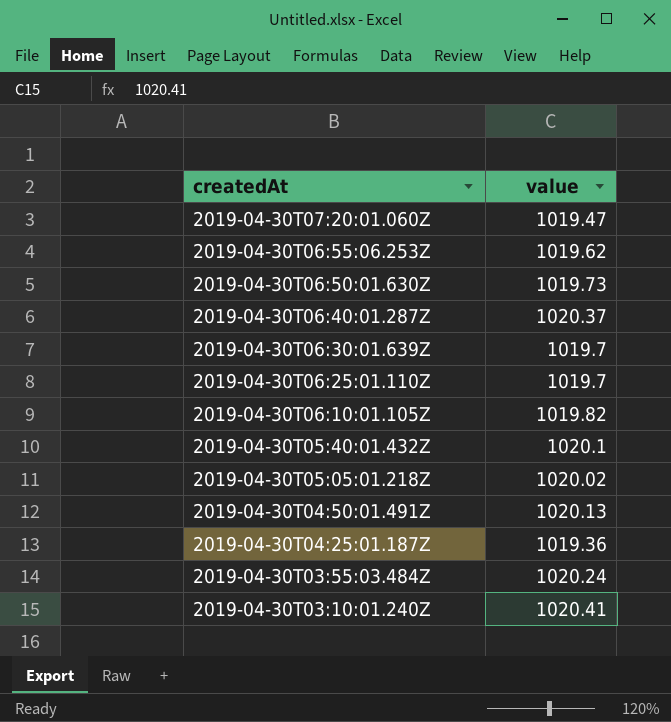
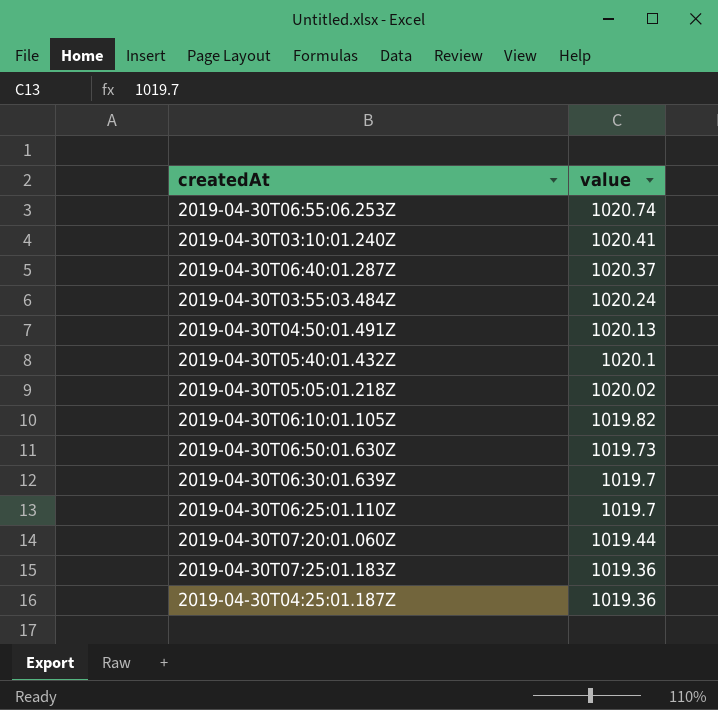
row order: createdAt descending -> value descending
2019-04-30T06:55:06.253Z | value: 1019.62 -> 1020.74
2019-04-30T07:20:01.060Z | value: 1019.47 -> 1019.44
row 2019-04-30T07:25:01.183Z: none -> 1019.36

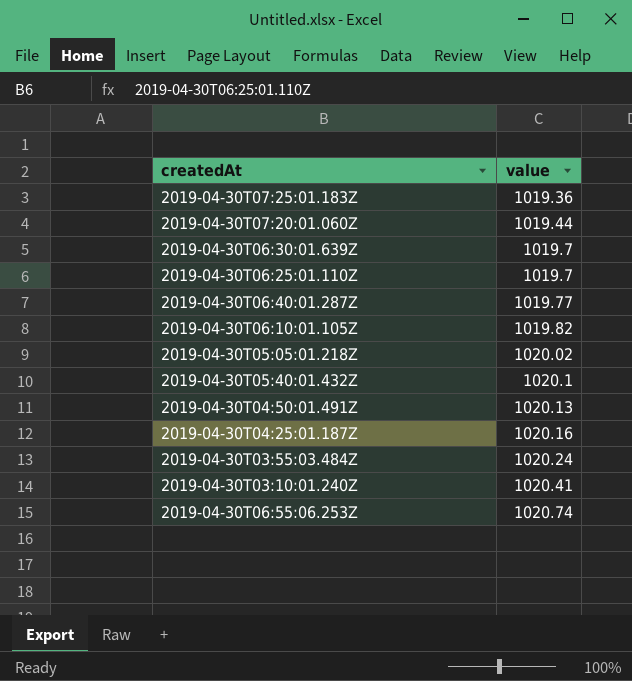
row order: value descending -> value ascending
row 2019-04-30T06:50:01.630Z: 1019.73 -> none
2019-04-30T06:40:01.287Z | value: 1020.37 -> 1019.77
2019-04-30T04:25:01.187Z | value: 1019.36 -> 1020.16

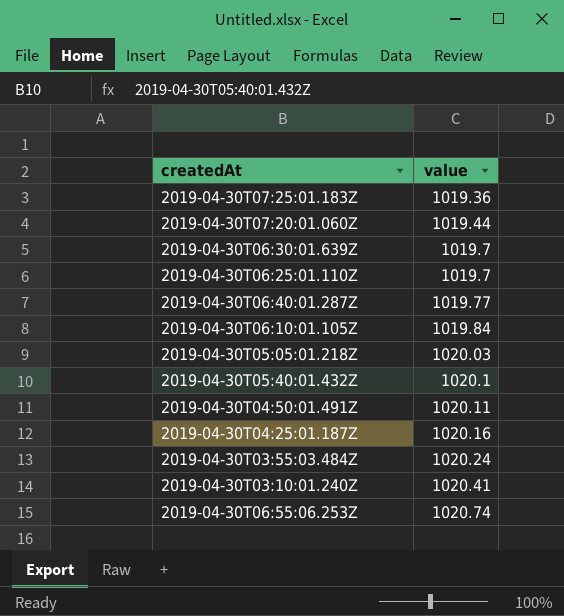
2019-04-30T06:10:01.105Z | value: 1019.82 -> 1019.84
2019-04-30T05:05:01.218Z | value: 1020.02 -> 1020.03
2019-04-30T04:50:01.491Z | value: 1020.13 -> 1020.11

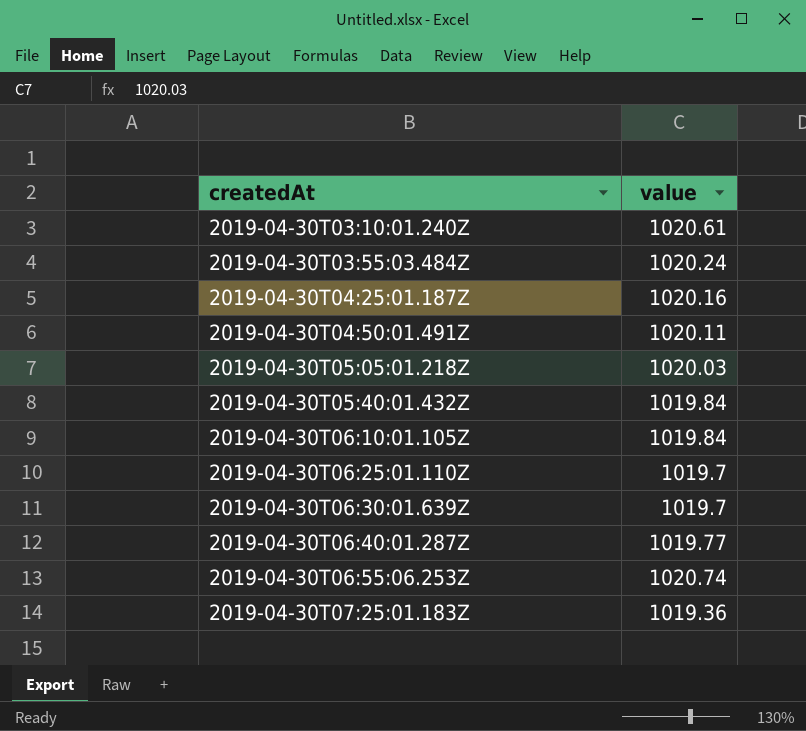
row order: value ascending -> createdAt ascending
row 2019-04-30T07:20:01.060Z: 1019.44 -> none
2019-04-30T03:10:01.240Z | value: 1020.41 -> 1020.61
2019-04-30T05:40:01.432Z | value: 1020.1 -> 1019.84

